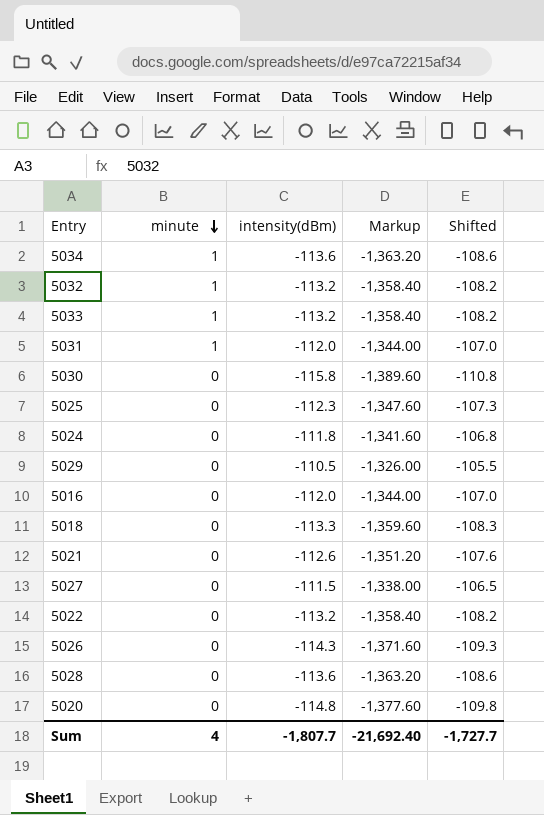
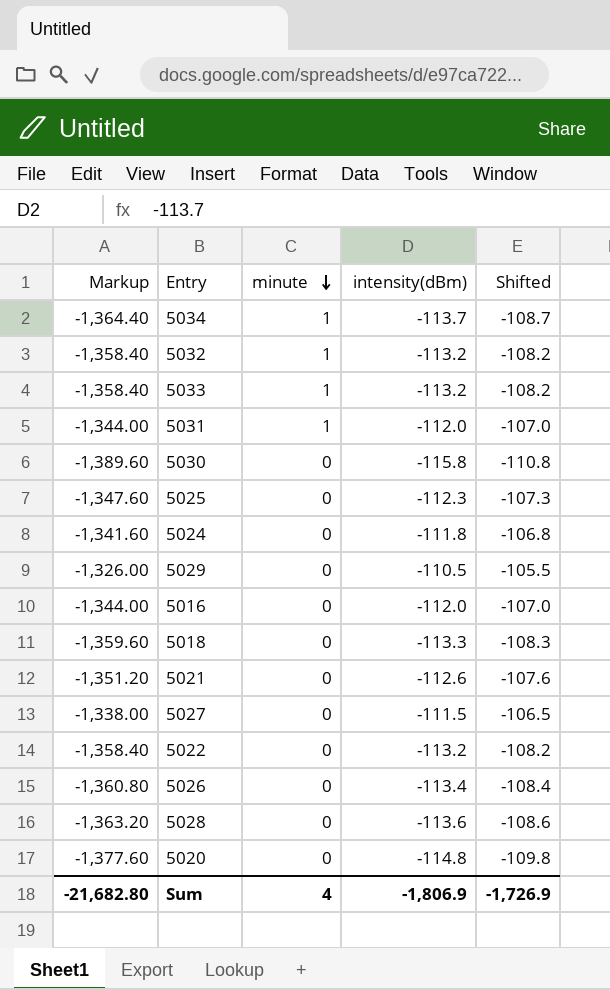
column Markup | position: 4 -> 1
5034 | Markup: -1,363.20 -> -1,364.40
5034 | intensity(dBm): -113.6 -> -113.7
5034 | Shifted: -108.6 -> -108.7
5026 | Markup: -1,371.60 -> -1,360.80
5026 | intensity(dBm): -114.3 -> -113.4
5026 | Shifted: -109.3 -> -108.4
Sum | Markup: -21,692.40 -> -21,682.80
Sum | intensity(dBm): -1,807.7 -> -1,806.9
Sum | Shifted: -1,727.7 -> -1,726.9

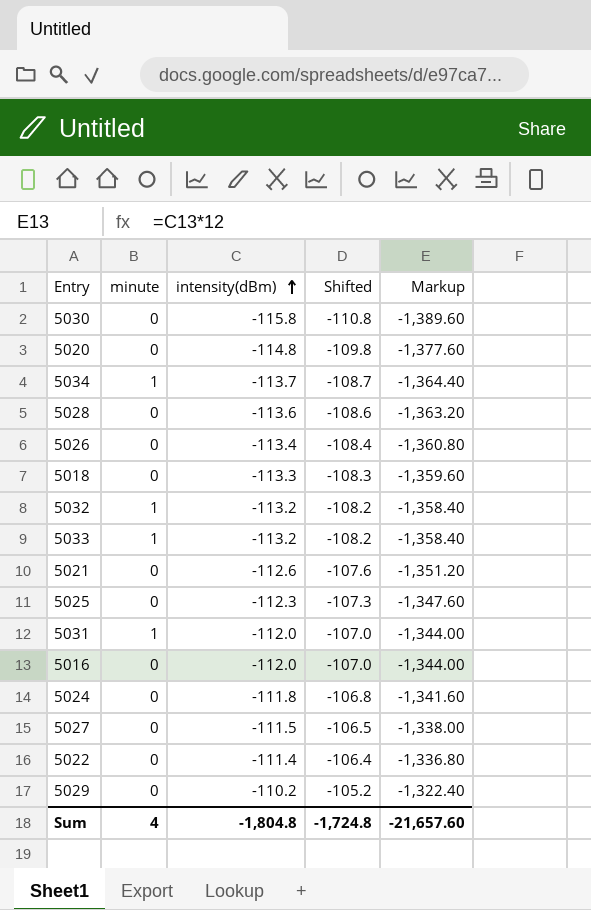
row order: minute descending -> intensity(dBm) ascending
column Markup | position: 1 -> 5
5022 | intensity(dBm): -113.2 -> -111.4
5022 | Shifted: -108.2 -> -106.4
5022 | Markup: -1,358.40 -> -1,336.80
5029 | intensity(dBm): -110.5 -> -110.2
5029 | Shifted: -105.5 -> -105.2
5029 | Markup: -1,326.00 -> -1,322.40
Sum | intensity(dBm): -1,806.9 -> -1,804.8
Sum | Shifted: -1,726.9 -> -1,724.8
Sum | Markup: -21,682.80 -> -21,657.60

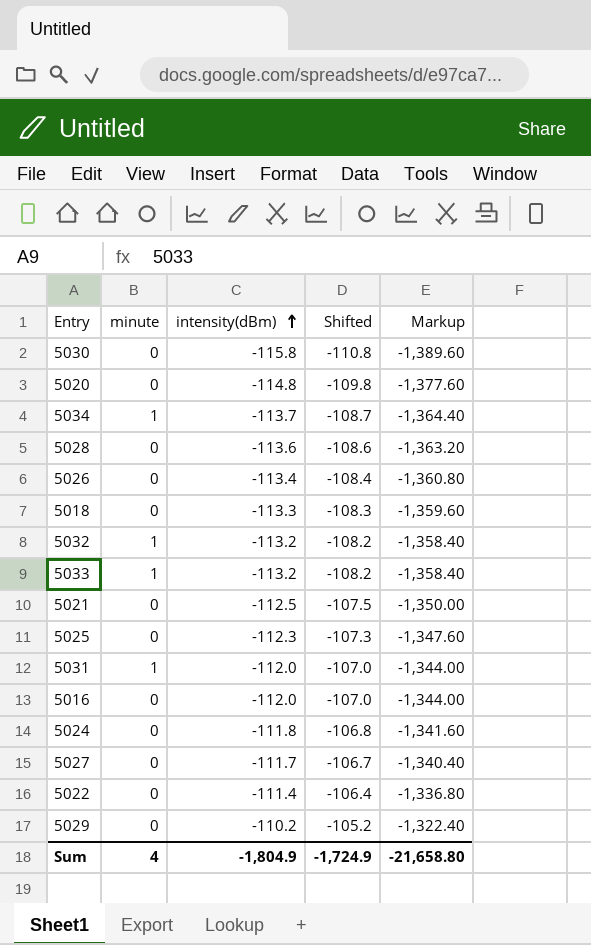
5021 | intensity(dBm): -112.6 -> -112.5
5021 | Shifted: -107.6 -> -107.5
5021 | Markup: -1,351.20 -> -1,350.00
5027 | intensity(dBm): -111.5 -> -111.7
5027 | Shifted: -106.5 -> -106.7
5027 | Markup: -1,338.00 -> -1,340.40
Sum | intensity(dBm): -1,804.8 -> -1,804.9
Sum | Shifted: -1,724.8 -> -1,724.9
Sum | Markup: -21,657.60 -> -21,658.80

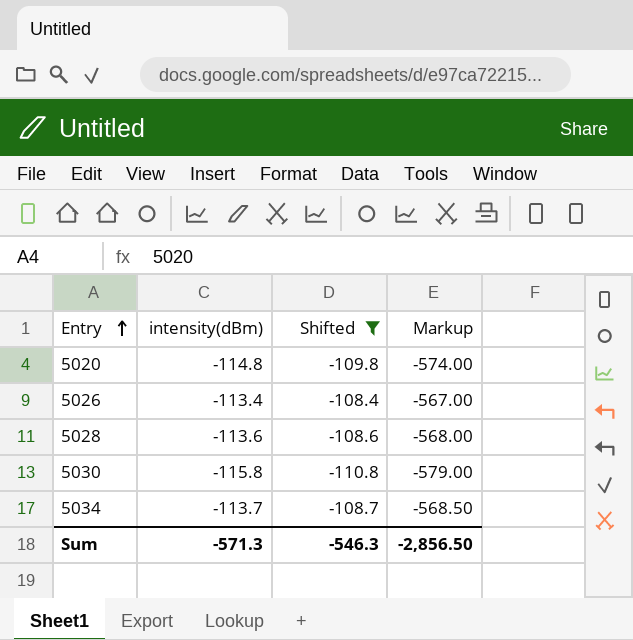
filter: none -> Shifted <= -108.4
row order: intensity(dBm) ascending -> Entry ascending
column minute | position: 2 -> none
column Markup | formula: [intensity(dBm)] * 12 -> [intensity(dBm)] * 5
Sum | intensity(dBm): -1,804.9 -> -571.3
Sum | Shifted: -1,724.9 -> -546.3
Sum | Markup: -21,658.80 -> -2,856.50

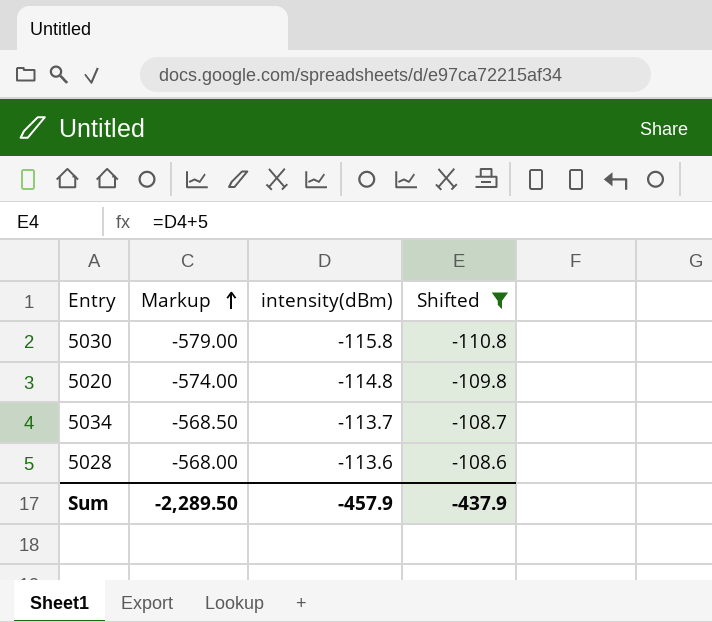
row order: Entry ascending -> Markup ascending
column Markup | position: 4 -> 2
row 5026: -113.4 | -108.4 | -567.00 -> none
Sum | Markup: -2,856.50 -> -2,289.50
Sum | intensity(dBm): -571.3 -> -457.9
Sum | Shifted: -546.3 -> -437.9

